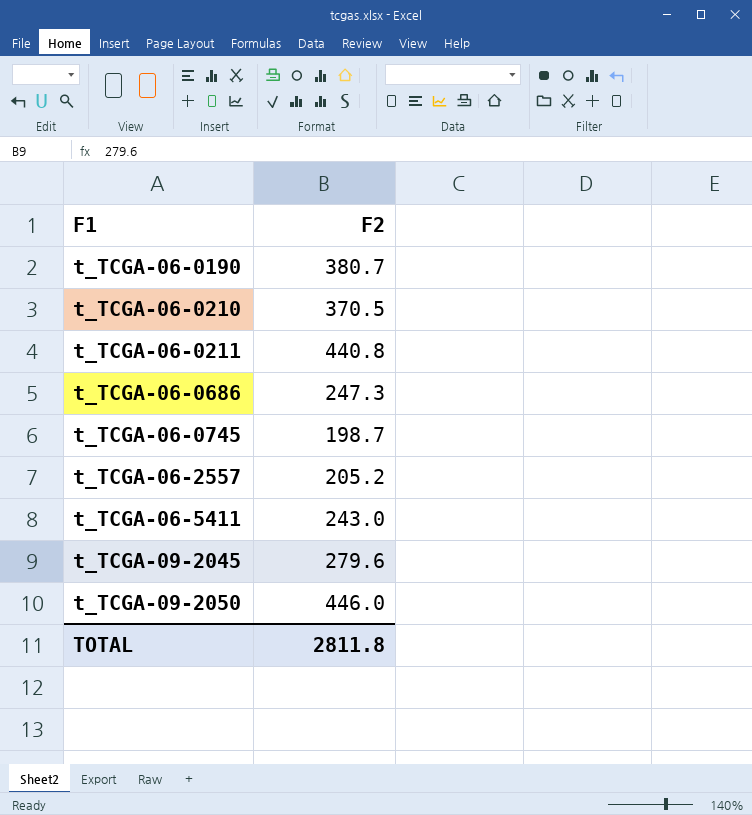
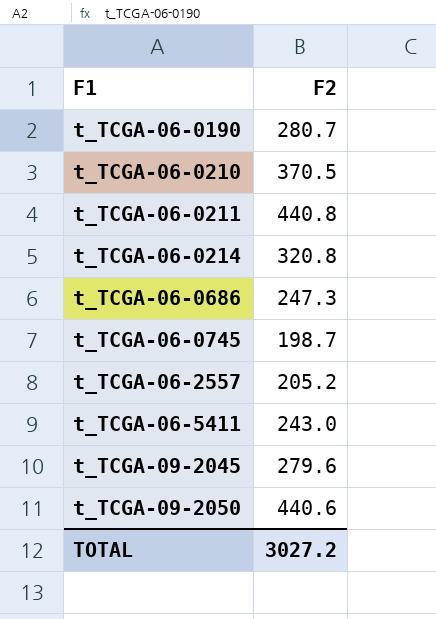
t_TCGA-06-0190 | F2: 380.7 -> 280.7
row t_TCGA-06-0214: none -> 320.8
t_TCGA-09-2050 | F2: 446.0 -> 440.6
TOTAL | F2: 2811.8 -> 3027.2

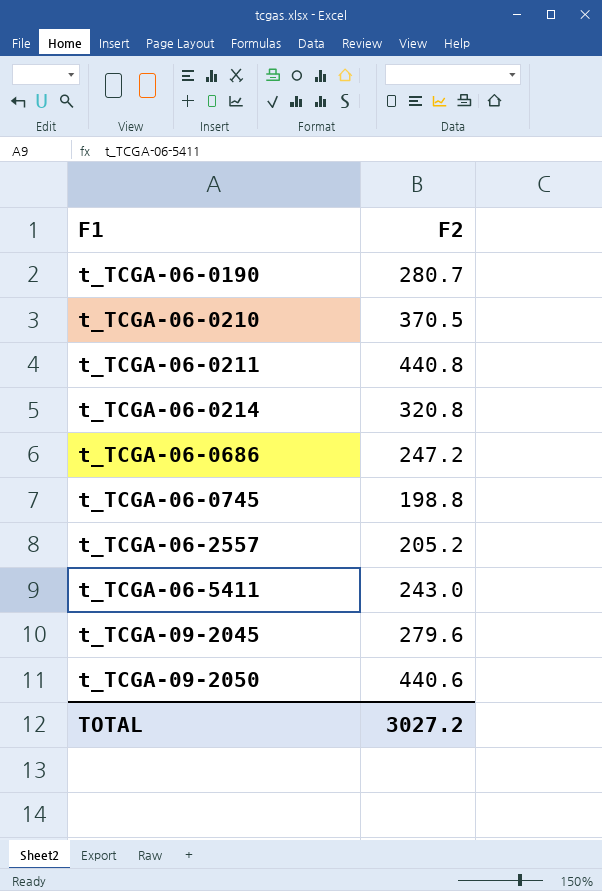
t_TCGA-06-0686 | F2: 247.3 -> 247.2
t_TCGA-06-0745 | F2: 198.7 -> 198.8

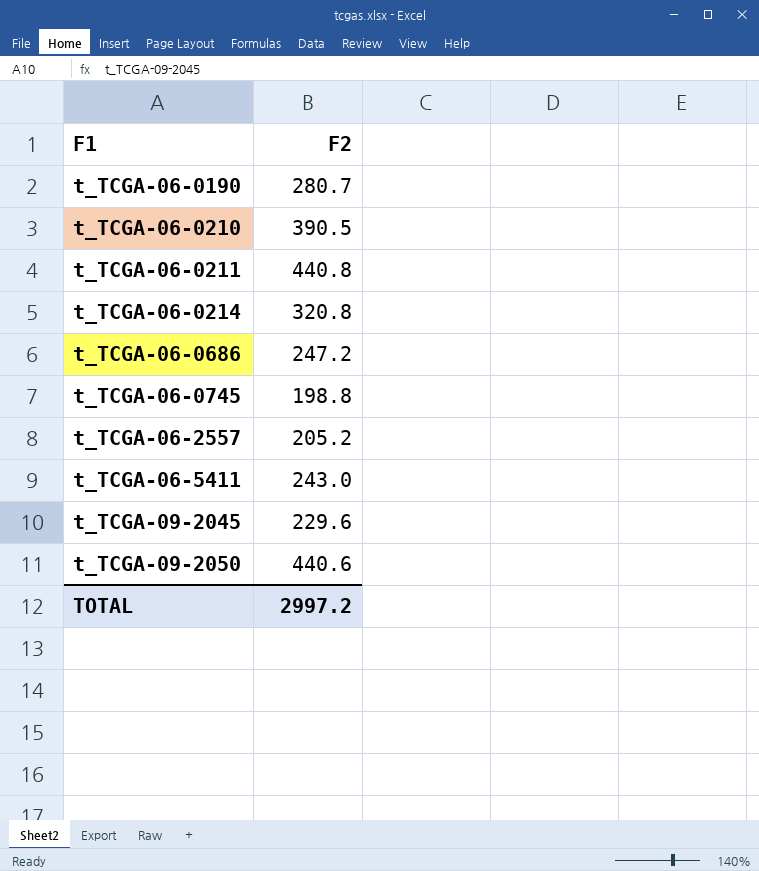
t_TCGA-06-0210 | F2: 370.5 -> 390.5
t_TCGA-09-2045 | F2: 279.6 -> 229.6
TOTAL | F2: 3027.2 -> 2997.2

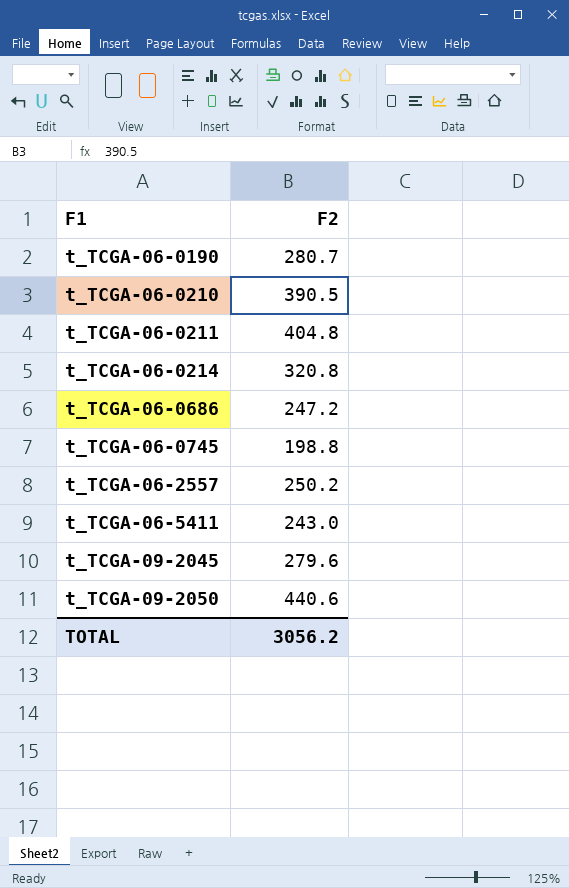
t_TCGA-06-0211 | F2: 440.8 -> 404.8
t_TCGA-06-2557 | F2: 205.2 -> 250.2
t_TCGA-09-2045 | F2: 229.6 -> 279.6
TOTAL | F2: 2997.2 -> 3056.2

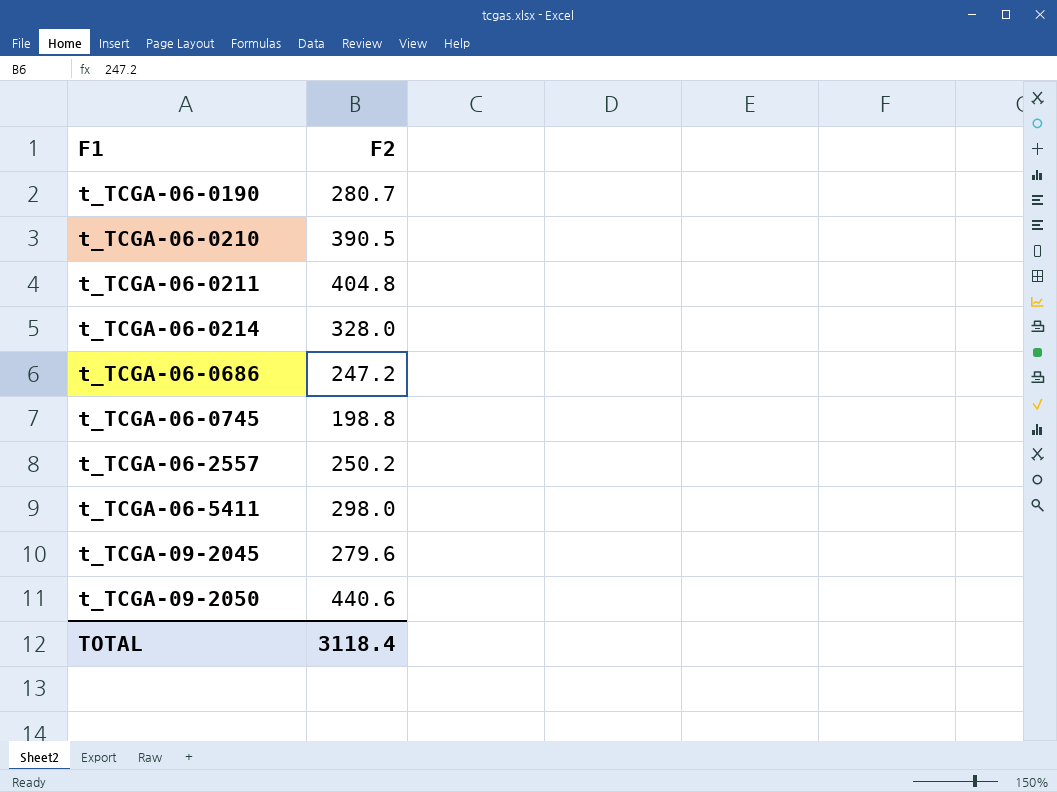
t_TCGA-06-0214 | F2: 320.8 -> 328.0
t_TCGA-06-5411 | F2: 243.0 -> 298.0
TOTAL | F2: 3056.2 -> 3118.4

